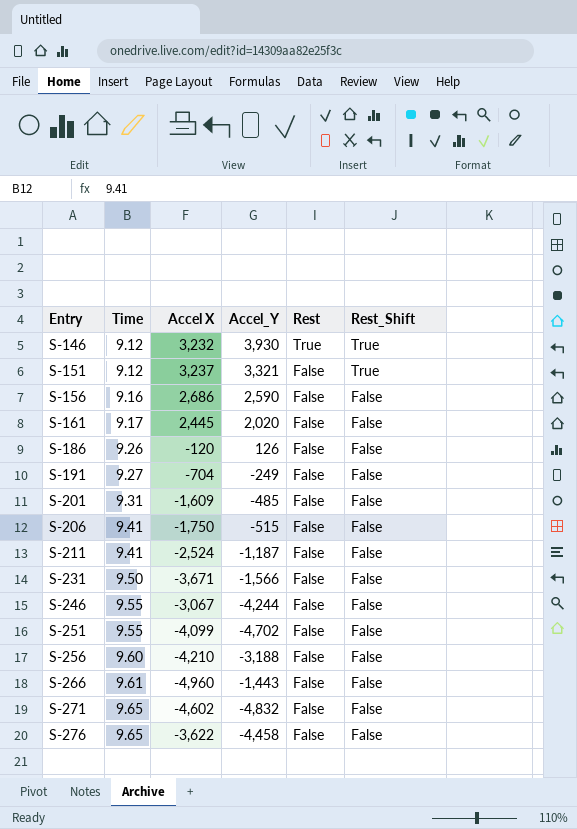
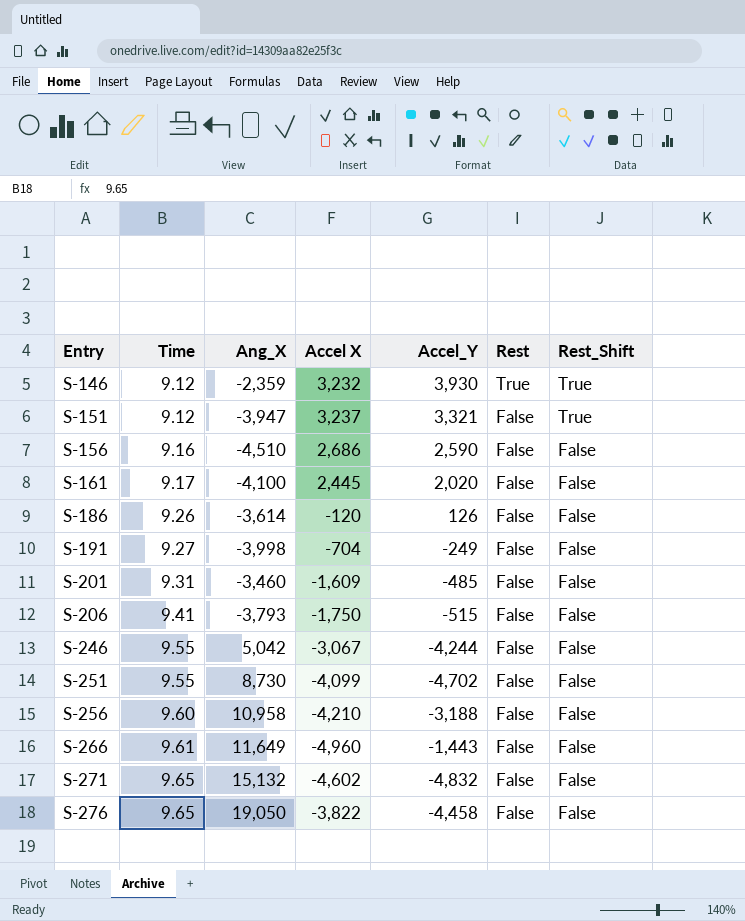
column Ang_X | position: none -> 3
row S-211: 9.41 | -2,524 | -1,187 | False | False -> none
row S-231: 9.50 | -3,671 | -1,566 | False | False -> none
S-276 | Accel X: -3,622 -> -3,822

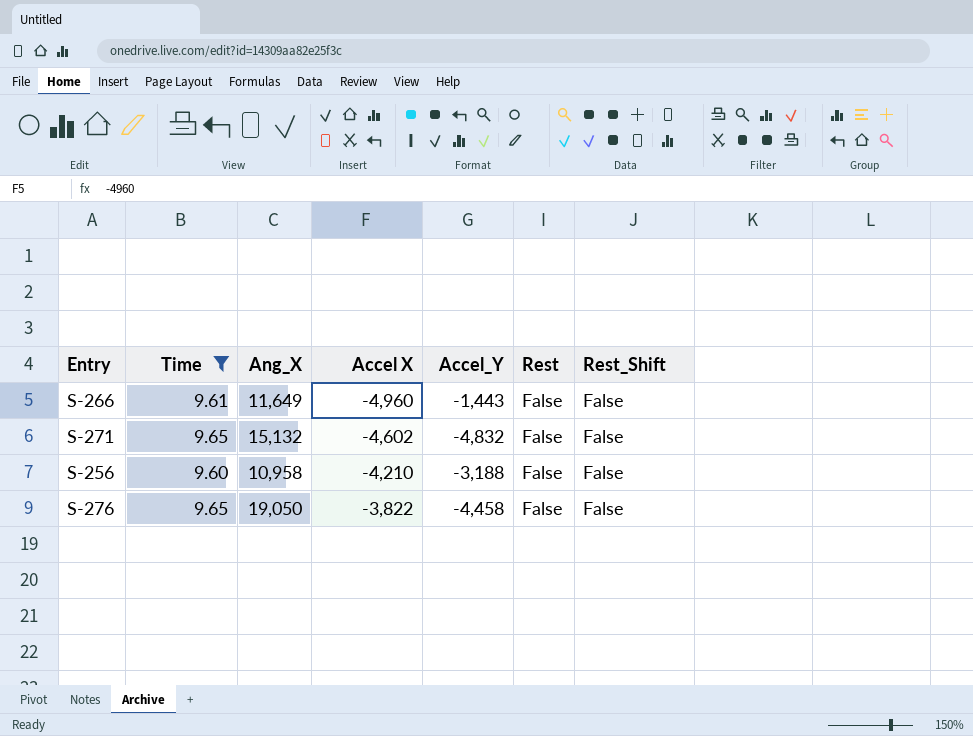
filter: none -> Time >= 9.60
row order: Entry ascending -> Accel X ascending

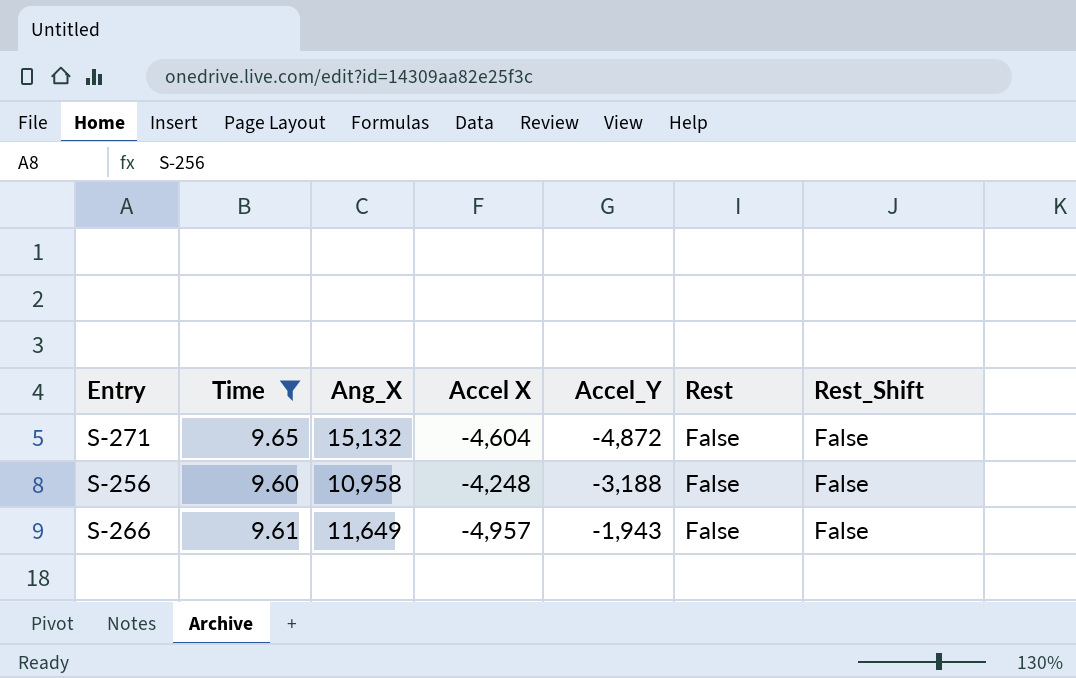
row order: Accel X ascending -> Accel_Y ascending
row S-276: 9.65 | 19,050 | -3,822 | -4,458 | False | False -> none
S-271 | Accel X: -4,602 -> -4,604
S-271 | Accel_Y: -4,832 -> -4,872
S-256 | Accel X: -4,210 -> -4,248
S-266 | Accel X: -4,960 -> -4,957
S-266 | Accel_Y: -1,443 -> -1,943

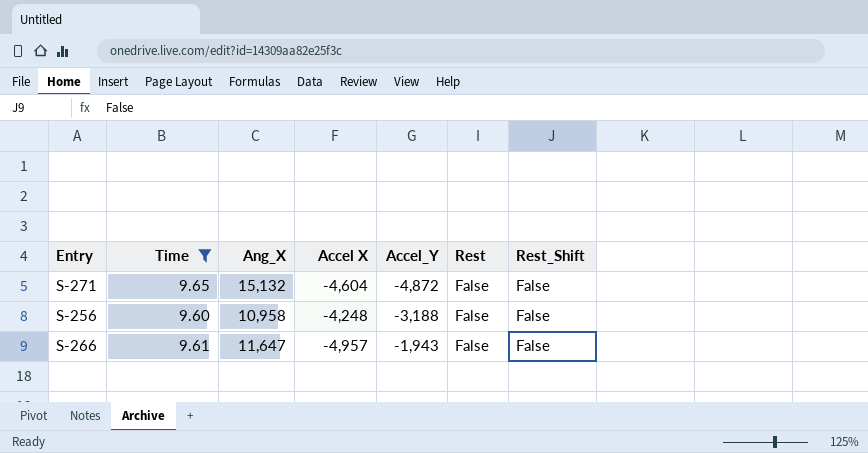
S-266 | Ang_X: 11,649 -> 11,647

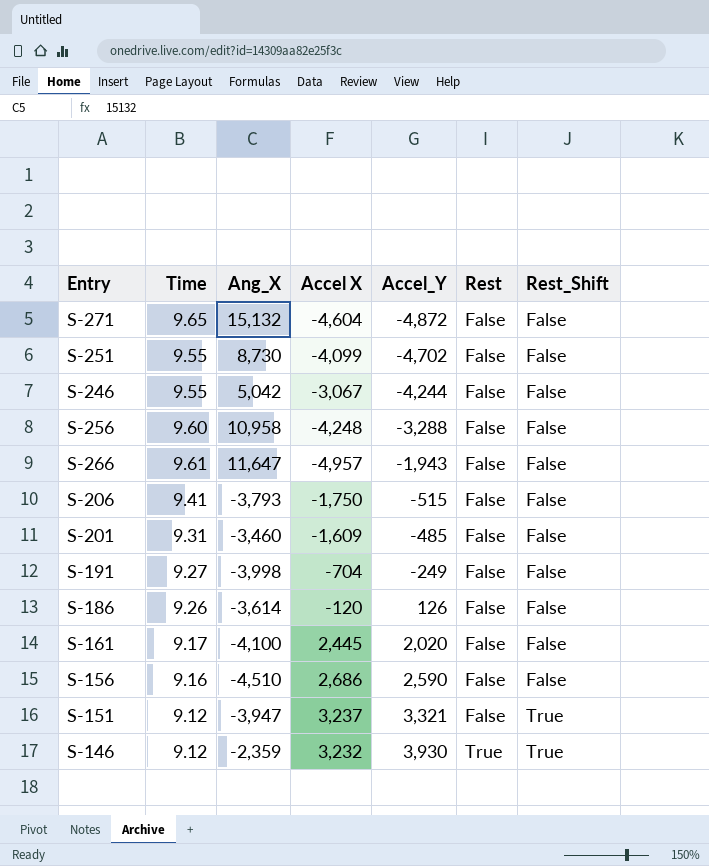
filter: Time >= 9.60 -> none
S-256 | Accel_Y: -3,188 -> -3,288

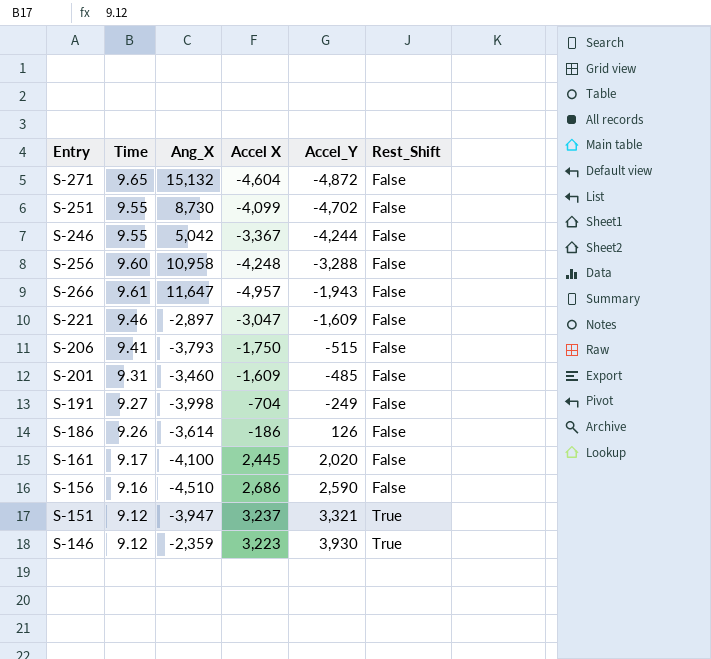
column Rest | position: 6 -> none
S-246 | Accel X: -3,067 -> -3,367
row S-221: none -> 9.46 | -2,897 | -3,047 | -1,609 | False
S-186 | Accel X: -120 -> -186
S-146 | Accel X: 3,232 -> 3,223

